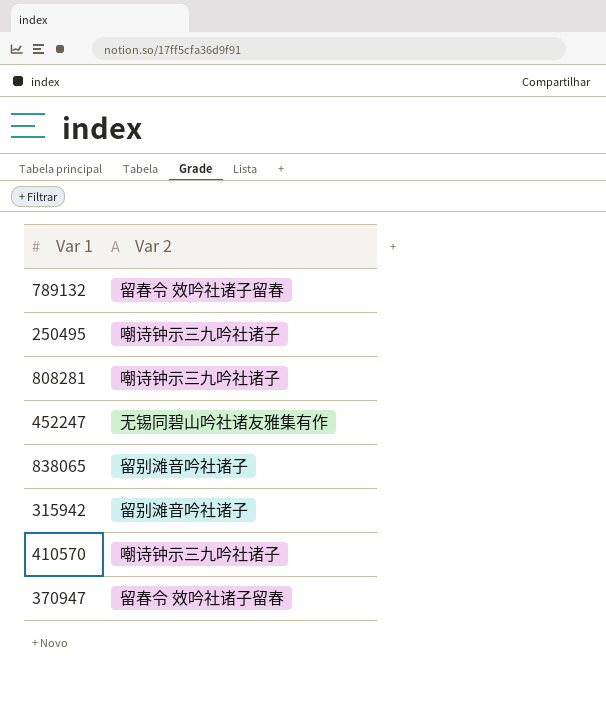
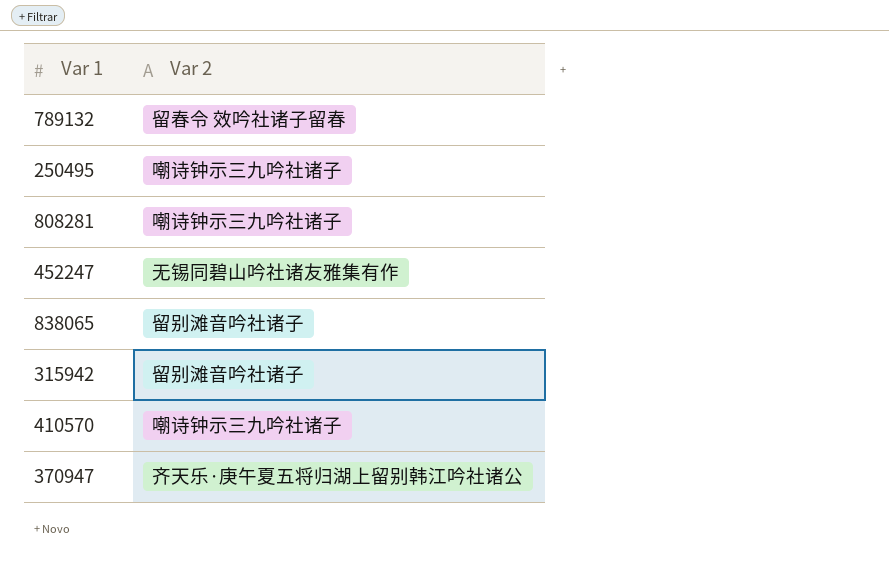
370947 | Var 2: 留春令 效吟社诸子留春 -> 齐天乐·庚午夏五将归湖上留别韩江吟社诸公

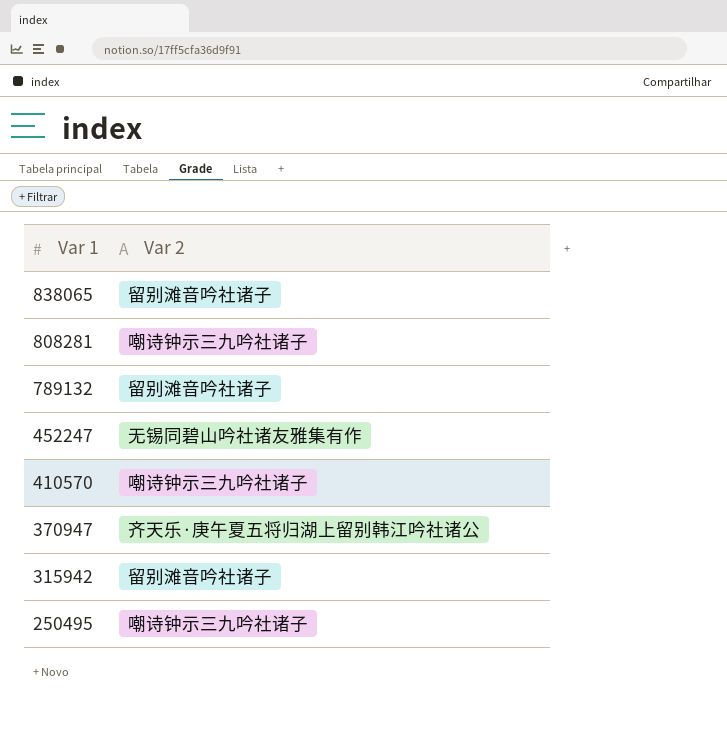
row order: none -> Var 1 descending
789132 | Var 2: 留春令 效吟社诸子留春 -> 留别滩音吟社诸子

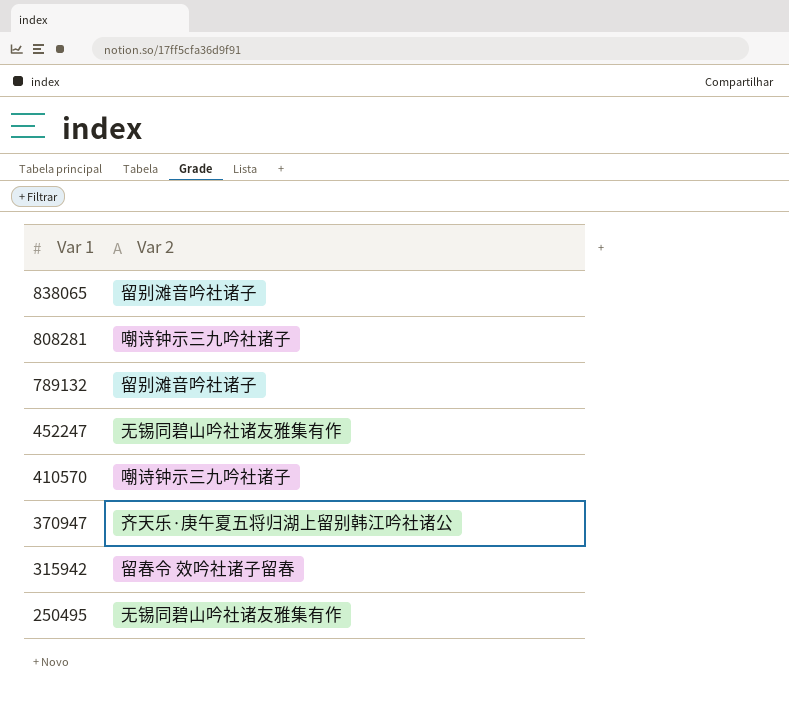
315942 | Var 2: 留别滩音吟社诸子 -> 留春令 效吟社诸子留春
250495 | Var 2: 嘲诗钟示三九吟社诸子 -> 无锡同碧山吟社诸友雅集有作

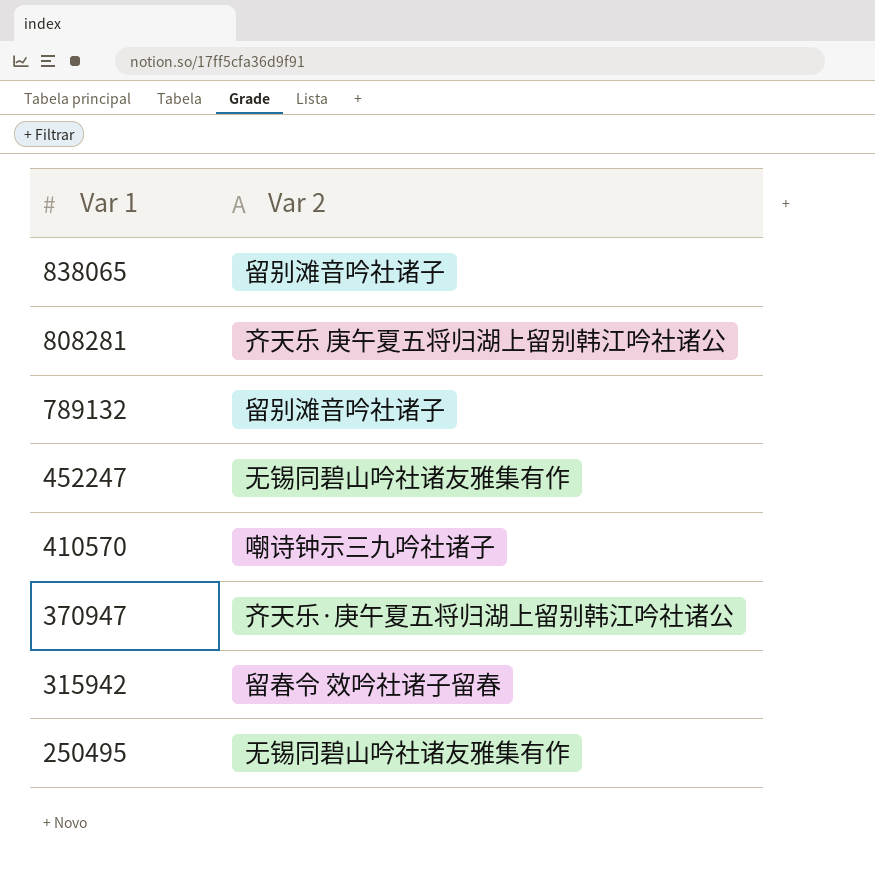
808281 | Var 2: 嘲诗钟示三九吟社诸子 -> 齐天乐 庚午夏五将归湖上留别韩江吟社诸公

